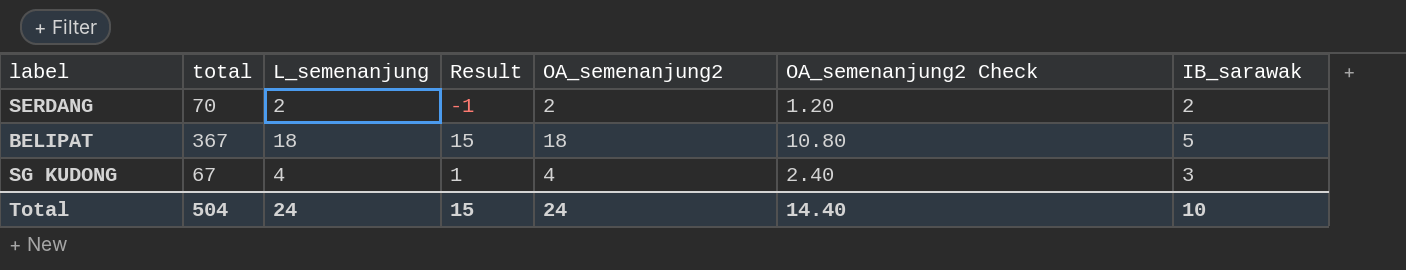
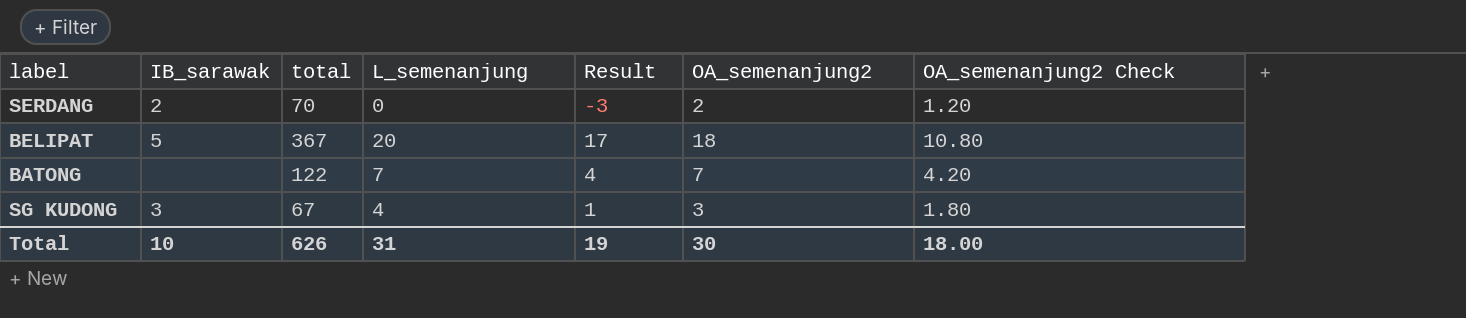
column IB_sarawak | position: 7 -> 2
SERDANG | L_semenanjung: 2 -> 0
SERDANG | Result: -1 -> -3
BELIPAT | L_semenanjung: 18 -> 20
BELIPAT | Result: 15 -> 17
row BATONG: none -> none | 122 | 7 | 4 | 7 | 4.20
SG KUDONG | OA_semenanjung2: 4 -> 3
SG KUDONG | OA_semenanjung2 Check: 2.40 -> 1.80
Total | total: 504 -> 626
Total | L_semenanjung: 24 -> 31
Total | Result: 15 -> 19
Total | OA_semenanjung2: 24 -> 30
Total | OA_semenanjung2 Check: 14.40 -> 18.00

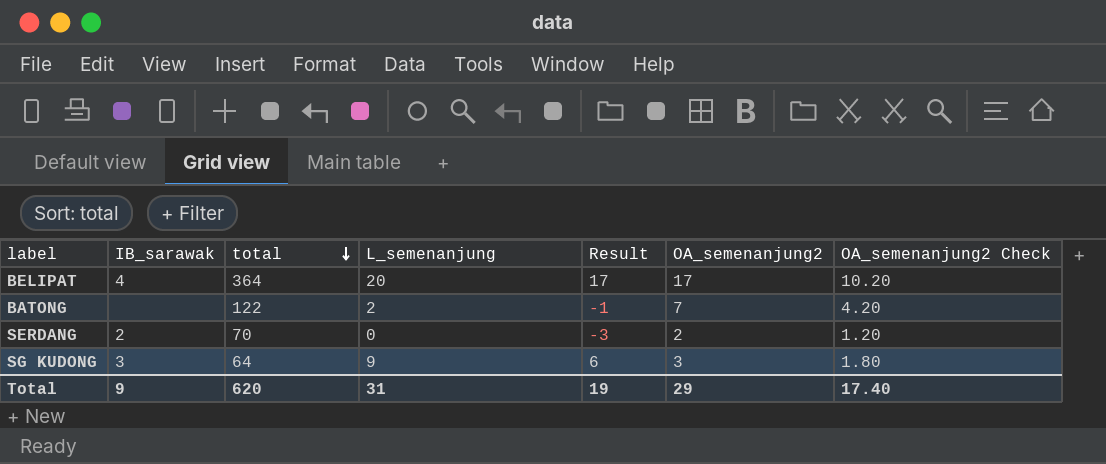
row order: none -> total descending
BELIPAT | IB_sarawak: 5 -> 4
BELIPAT | total: 367 -> 364
BELIPAT | OA_semenanjung2: 18 -> 17
BELIPAT | OA_semenanjung2 Check: 10.80 -> 10.20
BATONG | L_semenanjung: 7 -> 2
BATONG | Result: 4 -> -1
SG KUDONG | total: 67 -> 64
SG KUDONG | L_semenanjung: 4 -> 9
SG KUDONG | Result: 1 -> 6
Total | IB_sarawak: 10 -> 9
Total | total: 626 -> 620
Total | OA_semenanjung2: 30 -> 29
Total | OA_semenanjung2 Check: 18.00 -> 17.40

